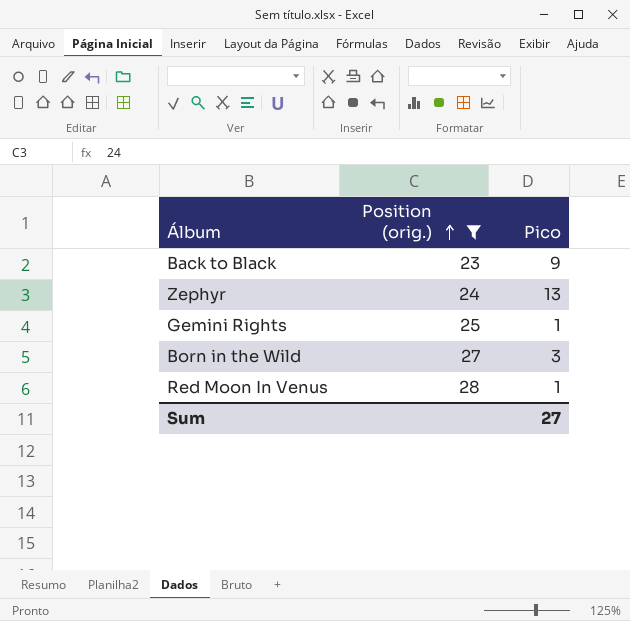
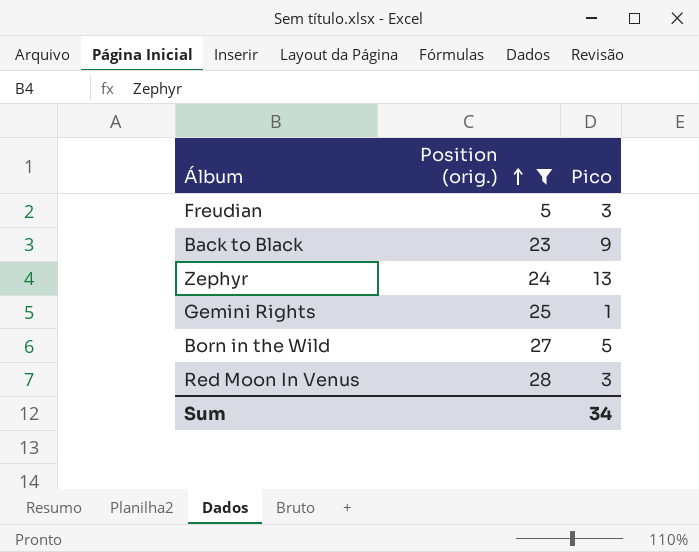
row Freudian: none -> 5 | 3
Born in the Wild | Pico: 3 -> 5
Red Moon In Venus | Pico: 1 -> 3
Sum | Pico: 27 -> 34

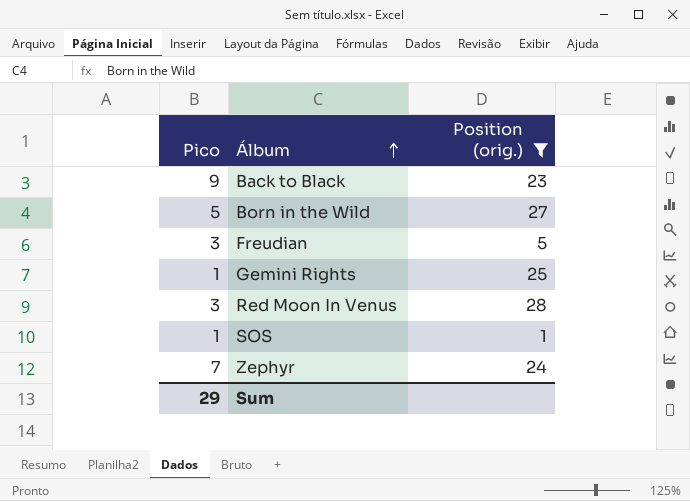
row order: Position (orig.) ascending -> Álbum ascending
column Pico | position: 3 -> 1
row SOS: none -> 1 | 1
Zephyr | Pico: 13 -> 7
Sum | Pico: 34 -> 29

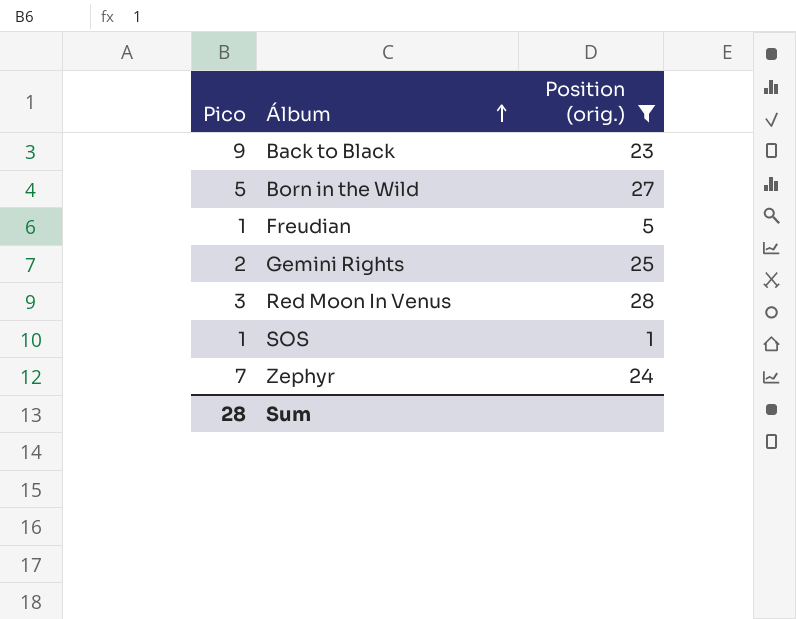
Freudian | Pico: 3 -> 1
Gemini Rights | Pico: 1 -> 2
Sum | Pico: 29 -> 28

